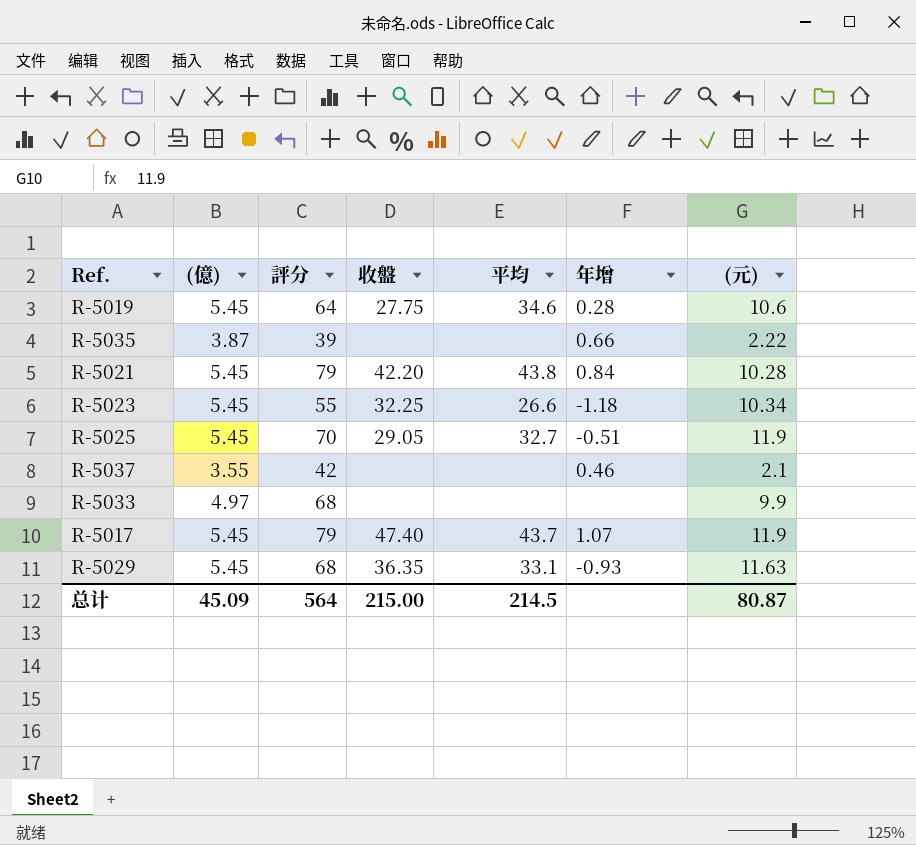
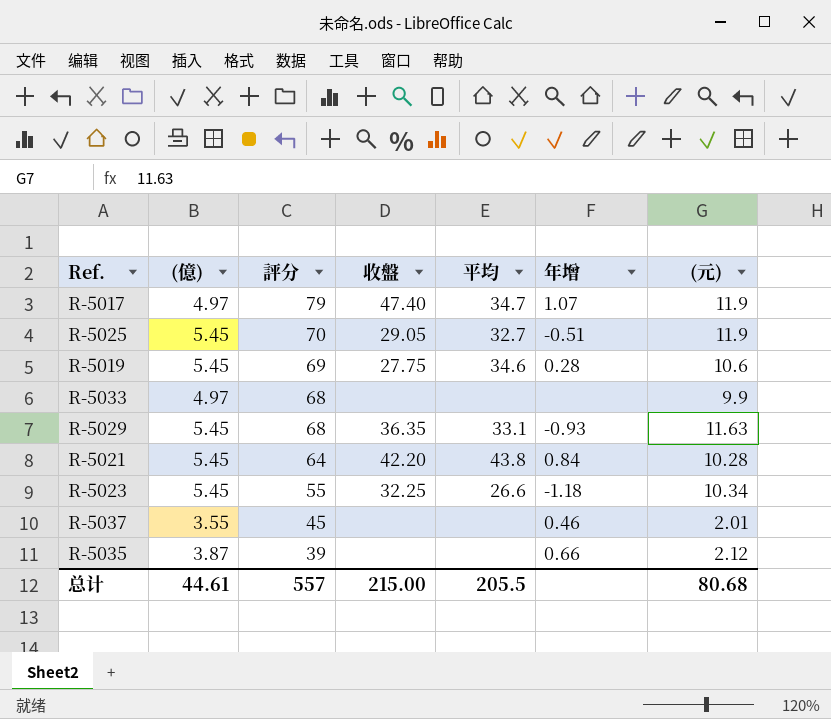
row order: none -> 評分 descending
R-5017 | (億): 5.45 -> 4.97
R-5017 | 平均: 43.7 -> 34.7
R-5019 | 評分: 64 -> 69
R-5021 | 評分: 79 -> 64
R-5037 | 評分: 42 -> 45
R-5037 | (元): 2.1 -> 2.01
R-5035 | (元): 2.22 -> 2.12
总计 | (億): 45.09 -> 44.61
总计 | 評分: 564 -> 557
总计 | 平均: 214.5 -> 205.5
总计 | (元): 80.87 -> 80.68

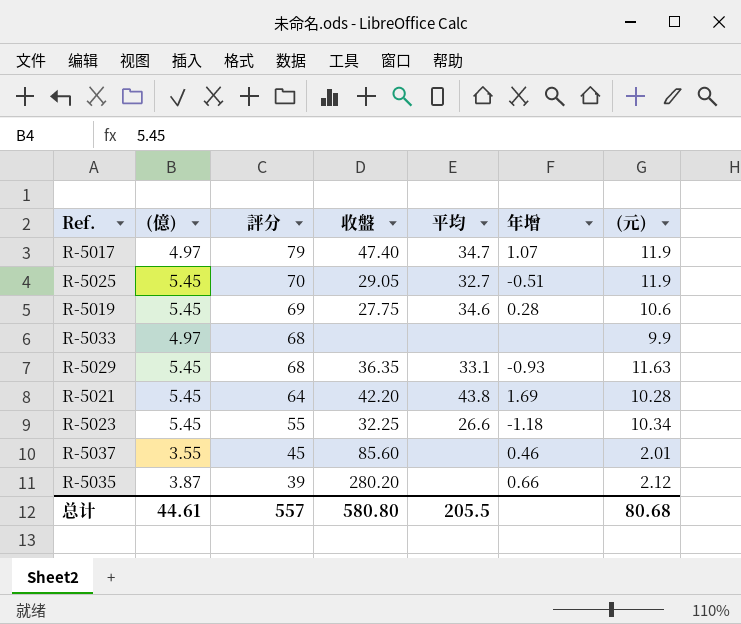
R-5021 | 年增: 0.84 -> 1.69
R-5037 | 收盤: none -> 85.60
R-5035 | 收盤: none -> 280.20
总计 | 收盤: 215.00 -> 580.80

